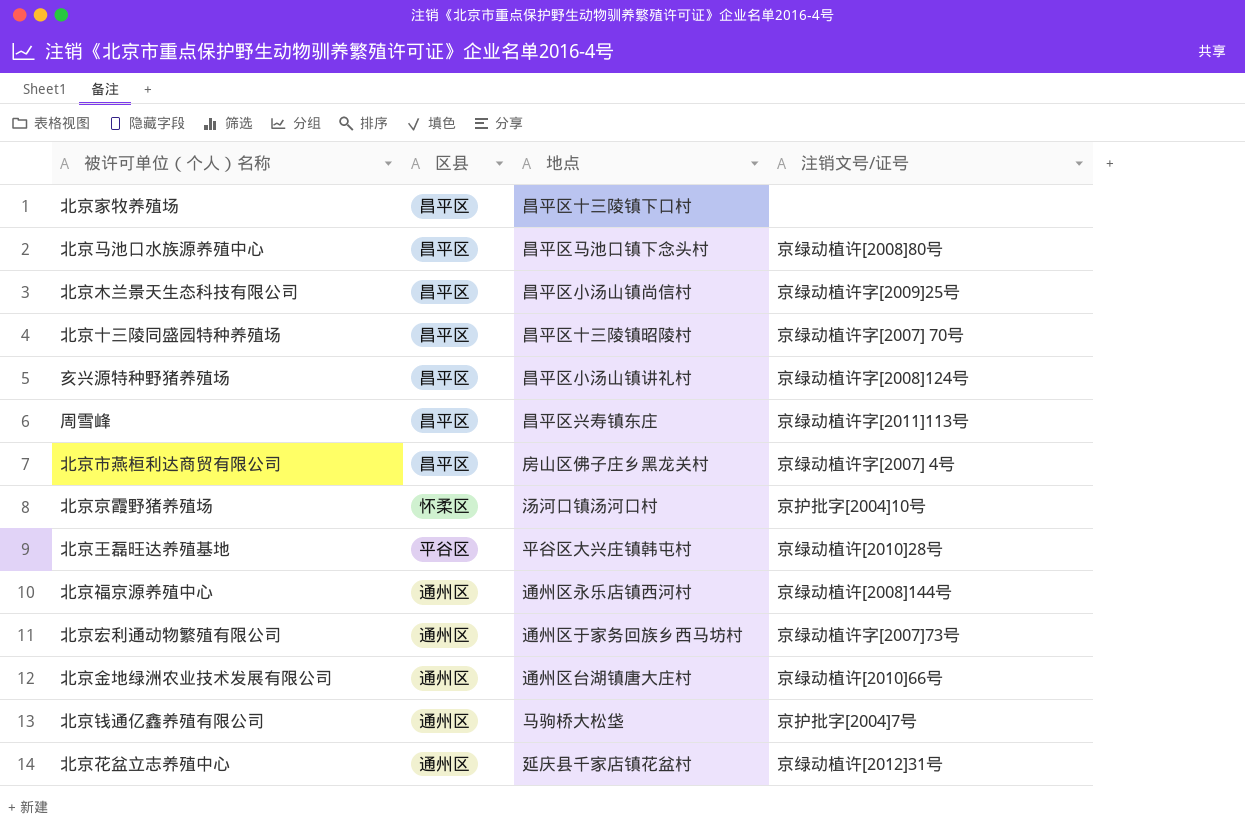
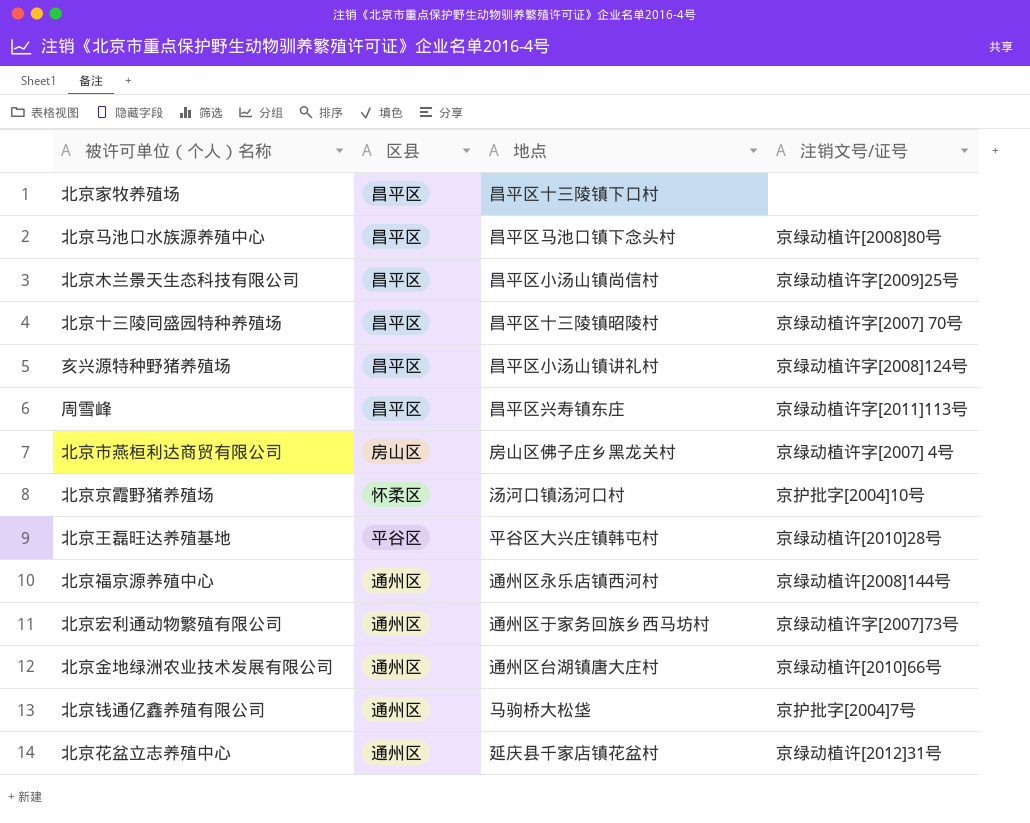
北京市燕桓利达商贸有限公司 | 区县: 昌平区 -> 房山区

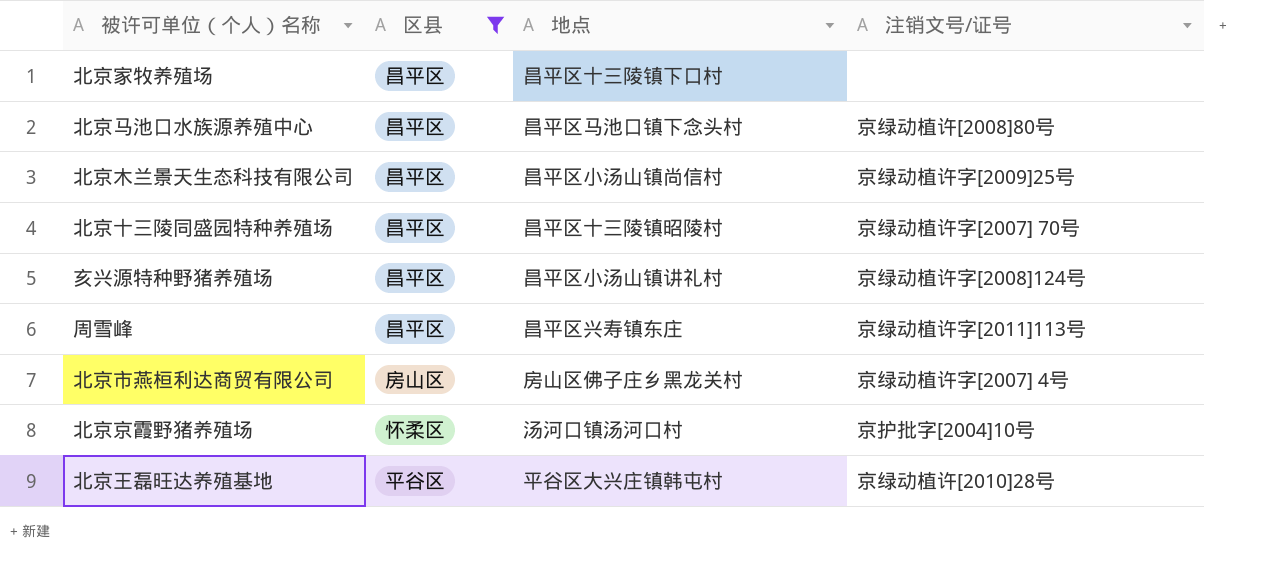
filter: none -> 区县 != 通州区

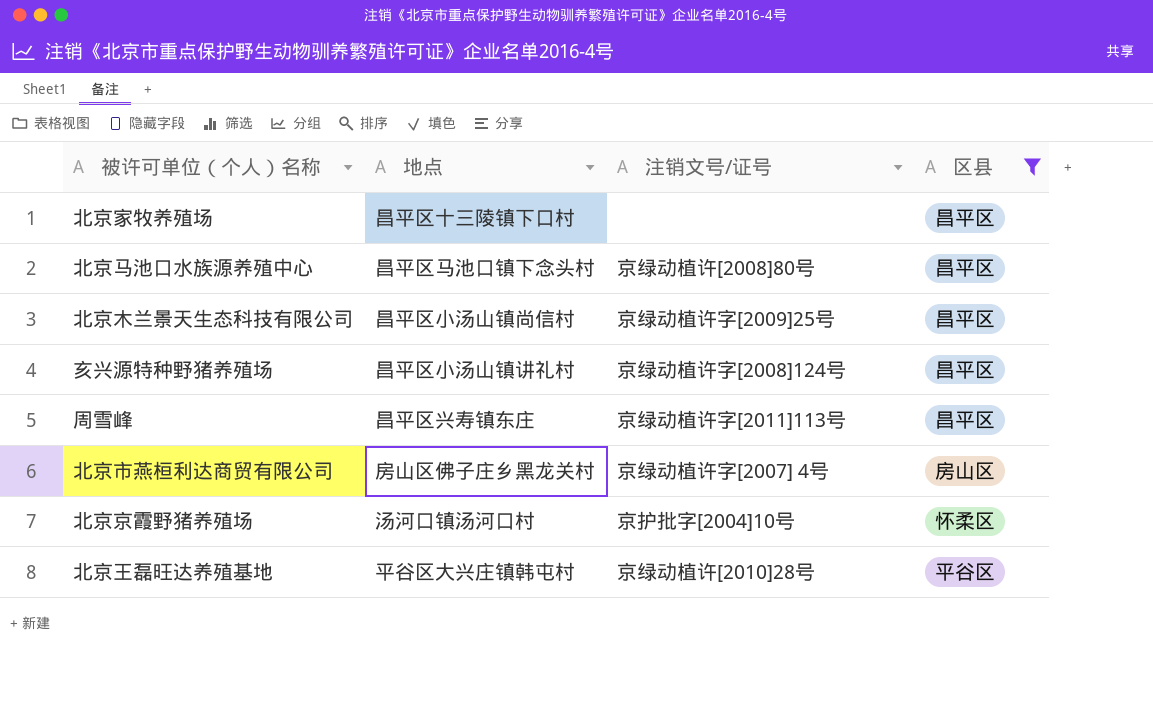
column 区县 | position: 2 -> 4
row 北京十三陵同盛园特种养殖场: 昌平区 | 昌平区十三陵镇昭陵村 | 京绿动植许字[2007] 70号 -> none

